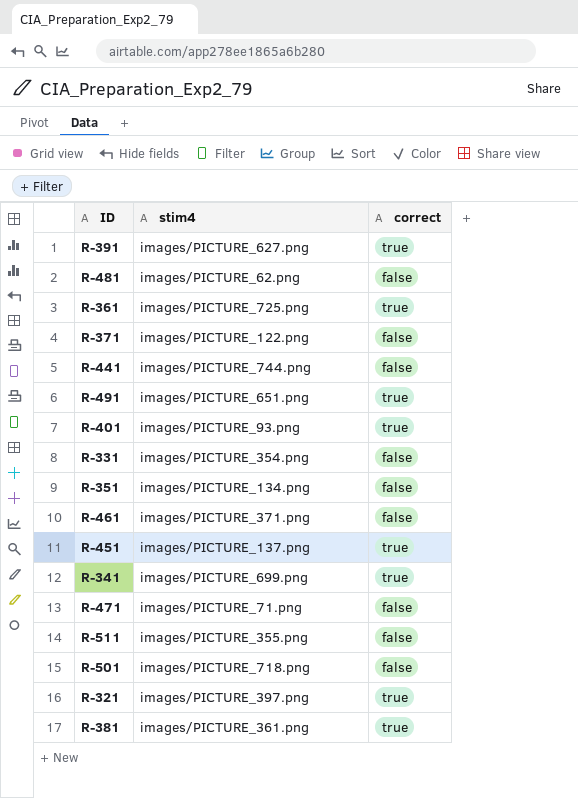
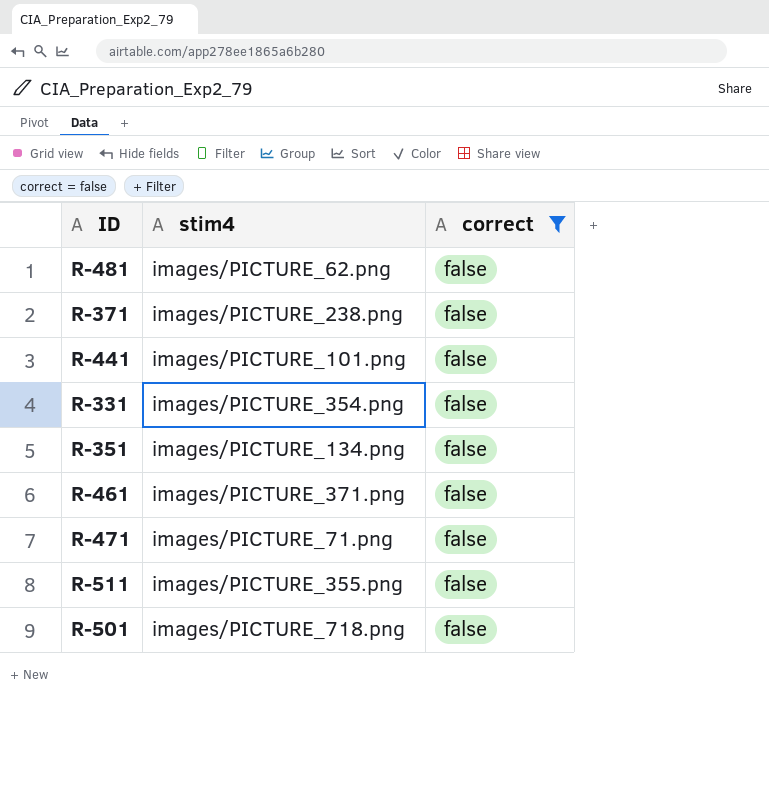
filter: none -> correct = false
R-371 | stim4: images/PICTURE_122.png -> images/PICTURE_238.png
R-441 | stim4: images/PICTURE_744.png -> images/PICTURE_101.png

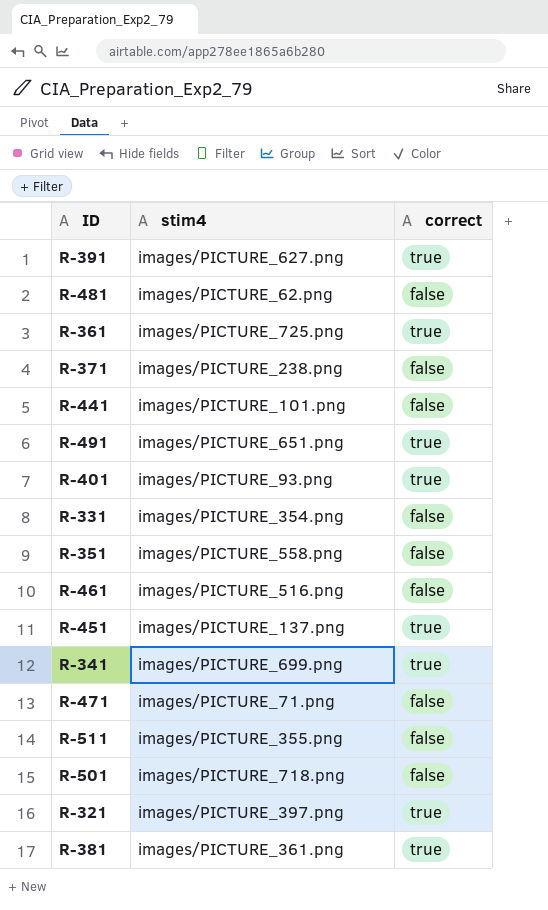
filter: correct = false -> none
R-351 | stim4: images/PICTURE_134.png -> images/PICTURE_558.png
R-461 | stim4: images/PICTURE_371.png -> images/PICTURE_516.png

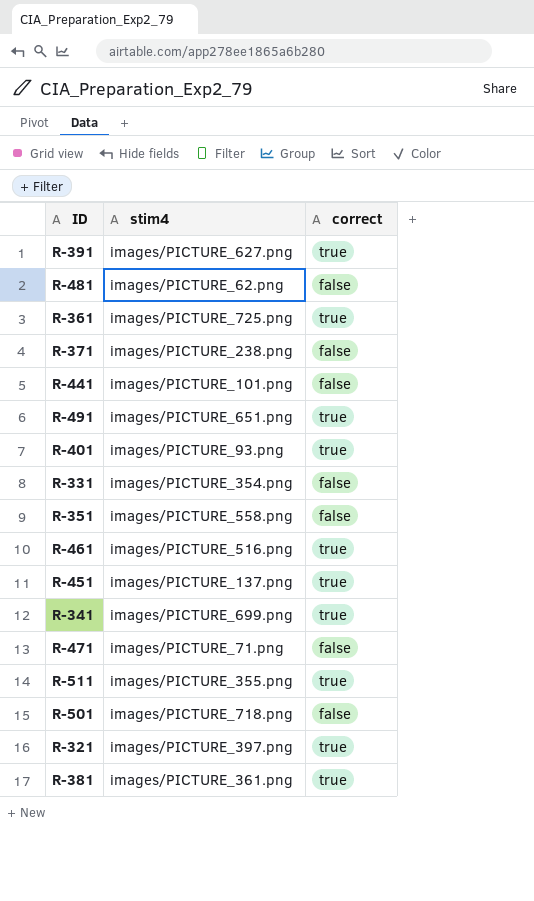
R-461 | correct: false -> true
R-511 | correct: false -> true

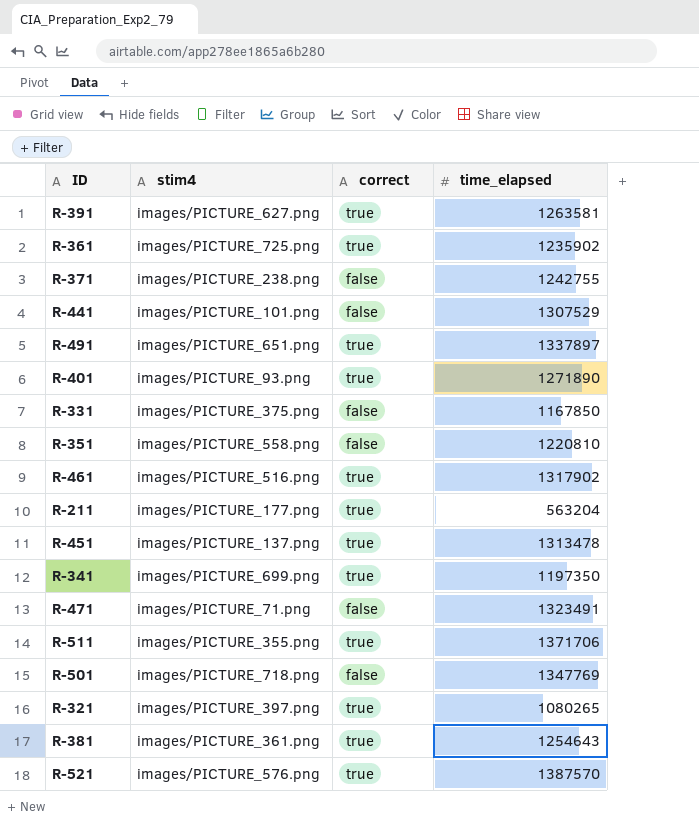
column time_elapsed | position: none -> 4
row R-481: images/PICTURE_62.png | false -> none
R-331 | stim4: images/PICTURE_354.png -> images/PICTURE_375.png
row R-211: none -> images/PICTURE_177.png | true | 563204
row R-521: none -> images/PICTURE_576.png | true | 1387570

